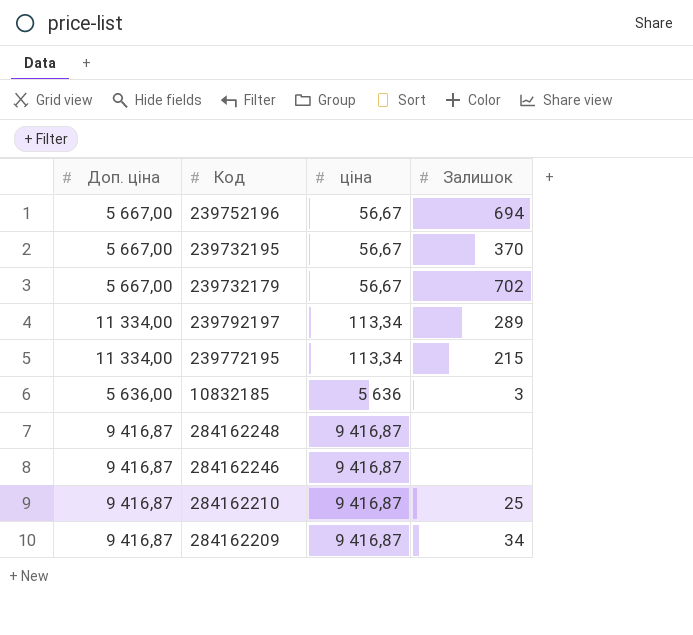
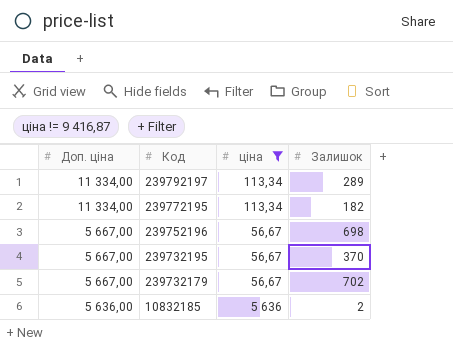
filter: none -> ціна != 9 416,87
row order: ціна ascending -> Доп. ціна descending
239772195 | Залишок: 215 -> 182
239752196 | Залишок: 694 -> 698
10832185 | Залишок: 3 -> 2

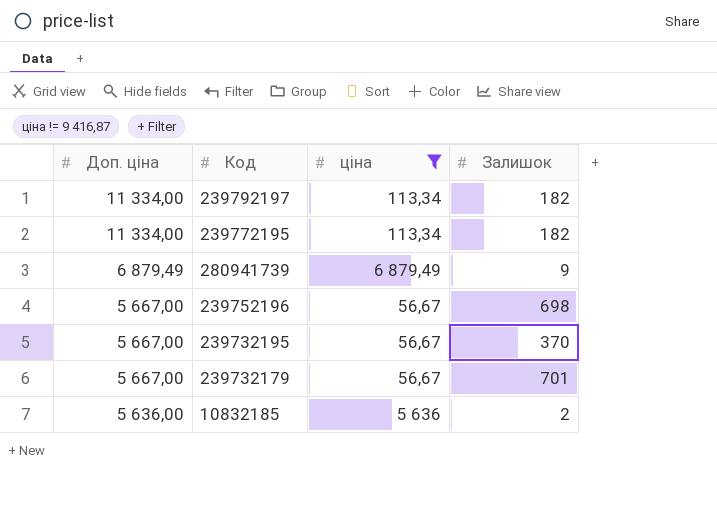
239792197 | Залишок: 289 -> 182
row 280941739: none -> 6 879,49 | 6 879,49 | 9
239732179 | Залишок: 702 -> 701

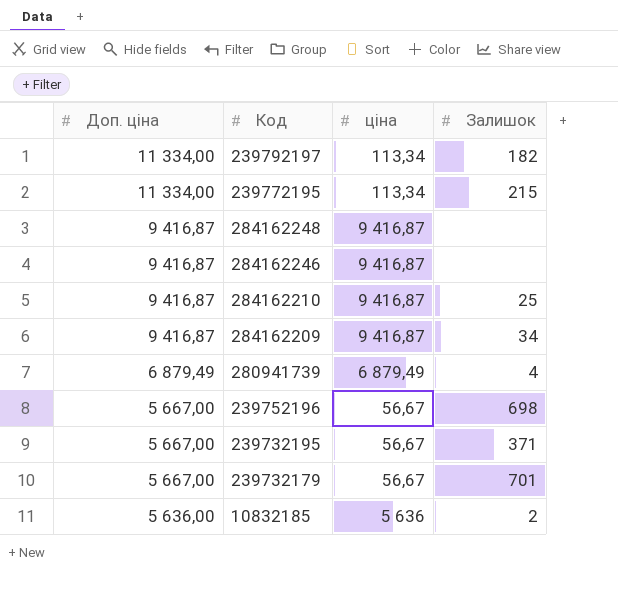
filter: ціна != 9 416,87 -> none
239772195 | Залишок: 182 -> 215
280941739 | Залишок: 9 -> 4
239732195 | Залишок: 370 -> 371

